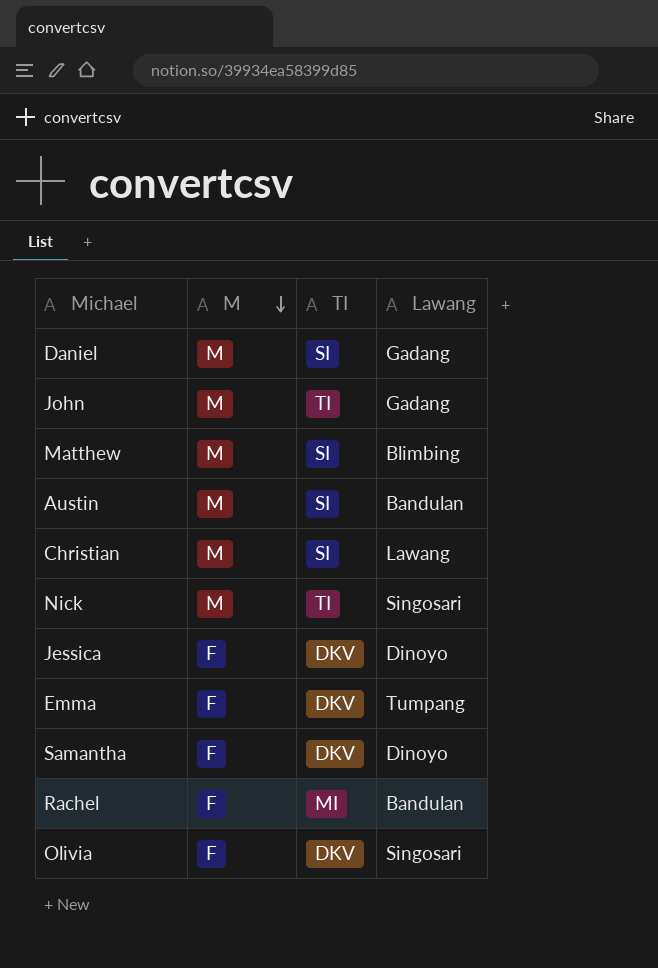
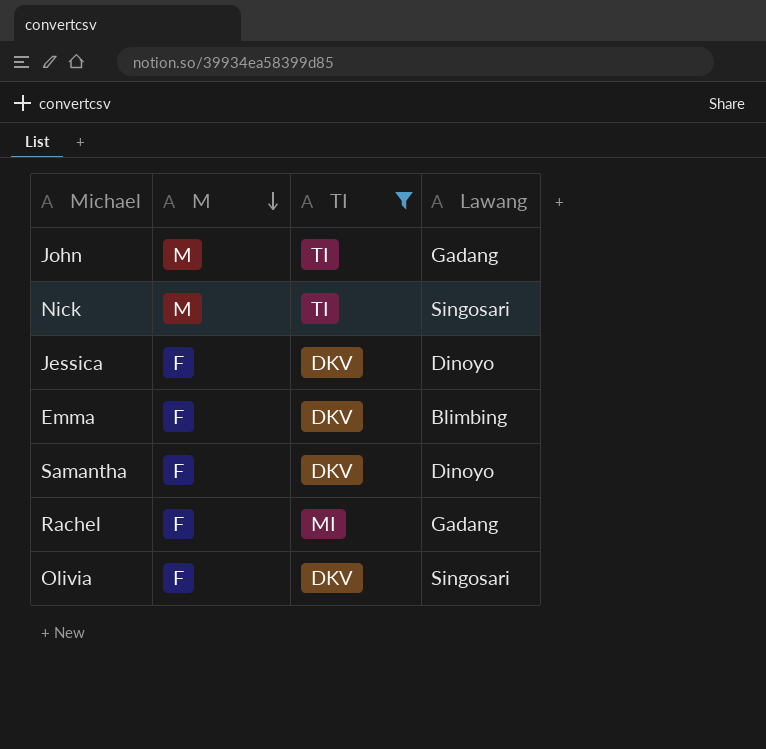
filter: none -> TI != SI
Emma | Lawang: Tumpang -> Blimbing
Rachel | Lawang: Bandulan -> Gadang

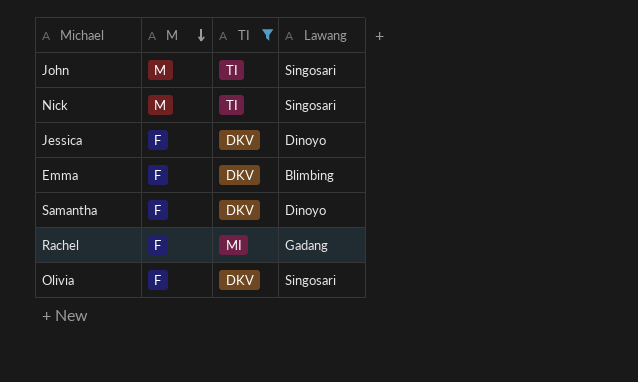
John | Lawang: Gadang -> Singosari

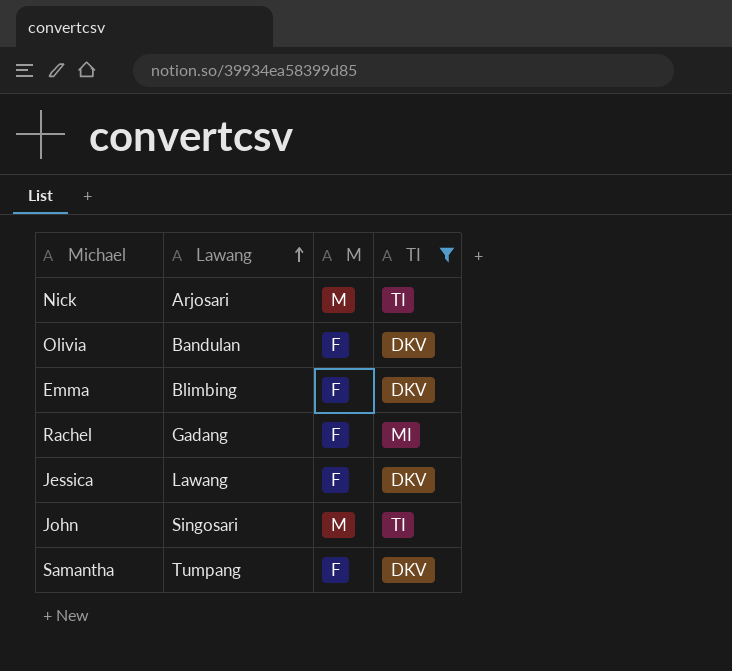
row order: M descending -> Lawang ascending
column Lawang | position: 4 -> 2
Nick | Lawang: Singosari -> Arjosari
Olivia | Lawang: Singosari -> Bandulan
Jessica | Lawang: Dinoyo -> Lawang
Samantha | Lawang: Dinoyo -> Tumpang

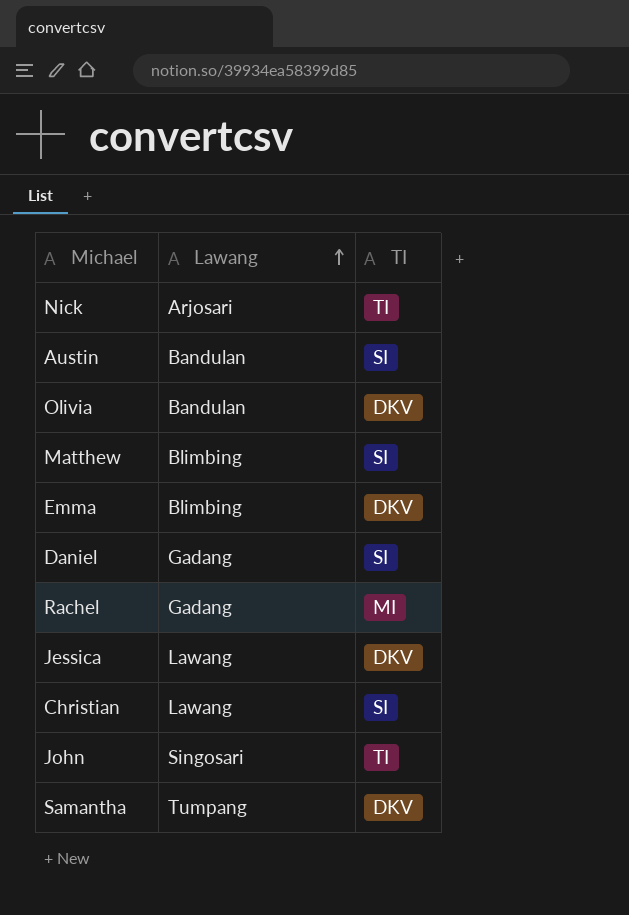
filter: TI != SI -> none
column M | position: 3 -> none

